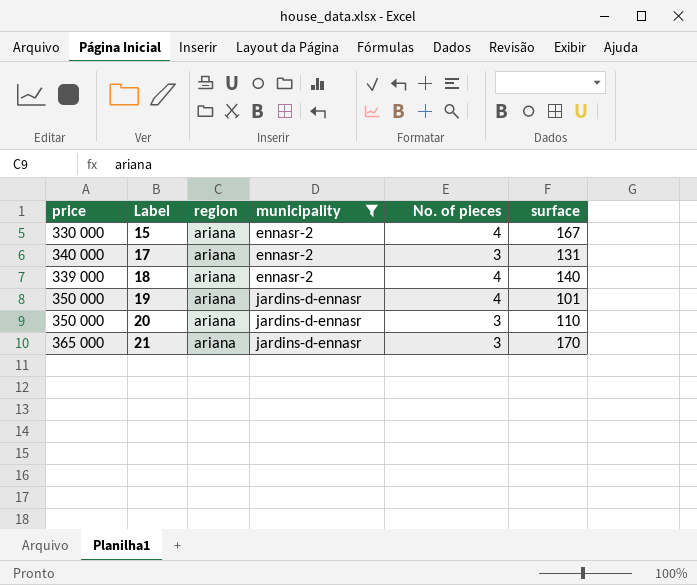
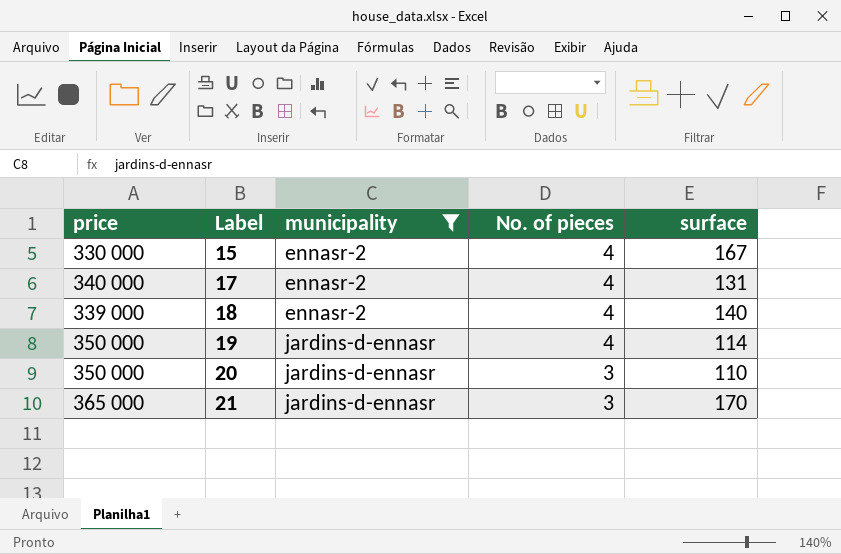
column region | position: 3 -> none
17 | No. of pieces: 3 -> 4
19 | surface: 101 -> 114

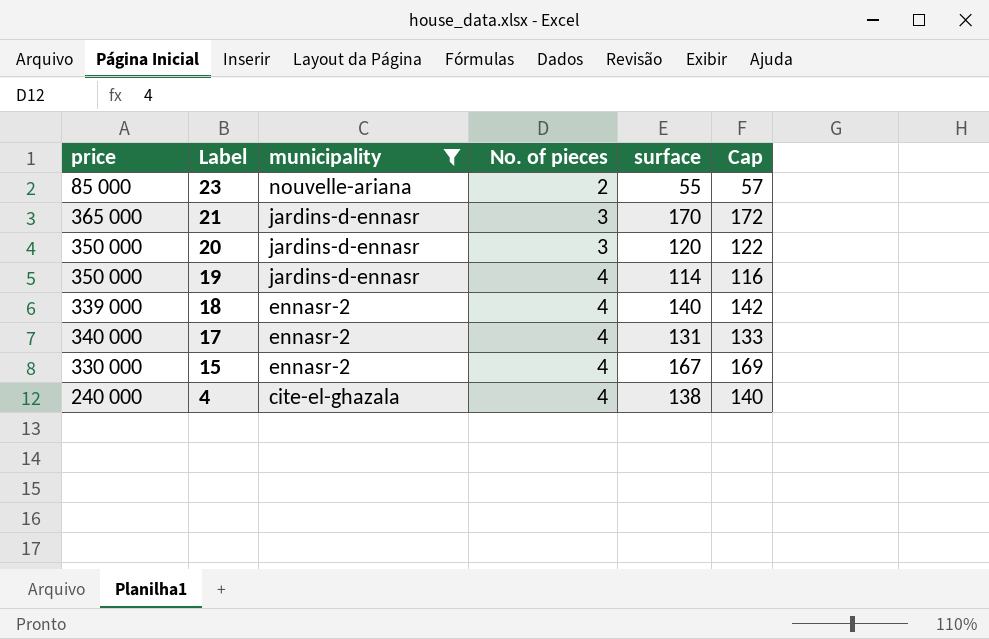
row order: Label ascending -> Label descending
column Cap | formula: none -> [surface] + 2
row 23: none -> 85 000 | nouvelle-ariana | 2 | 55 | 57
20 | surface: 110 -> 120
row 4: none -> 240 000 | cite-el-ghazala | 4 | 138 | 140

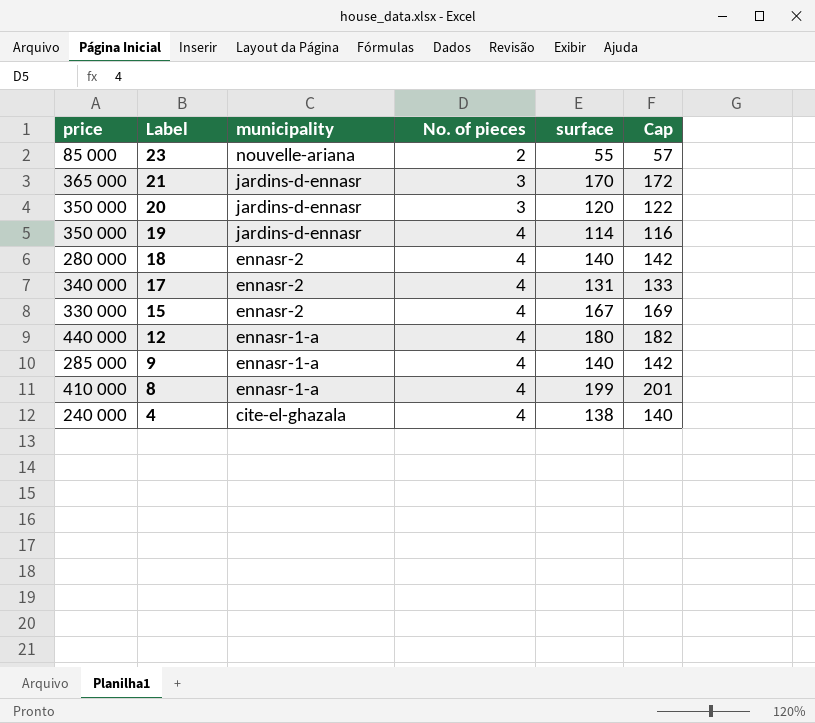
filter: municipality != ennasr-1-a -> none
18 | price: 339 000 -> 280 000

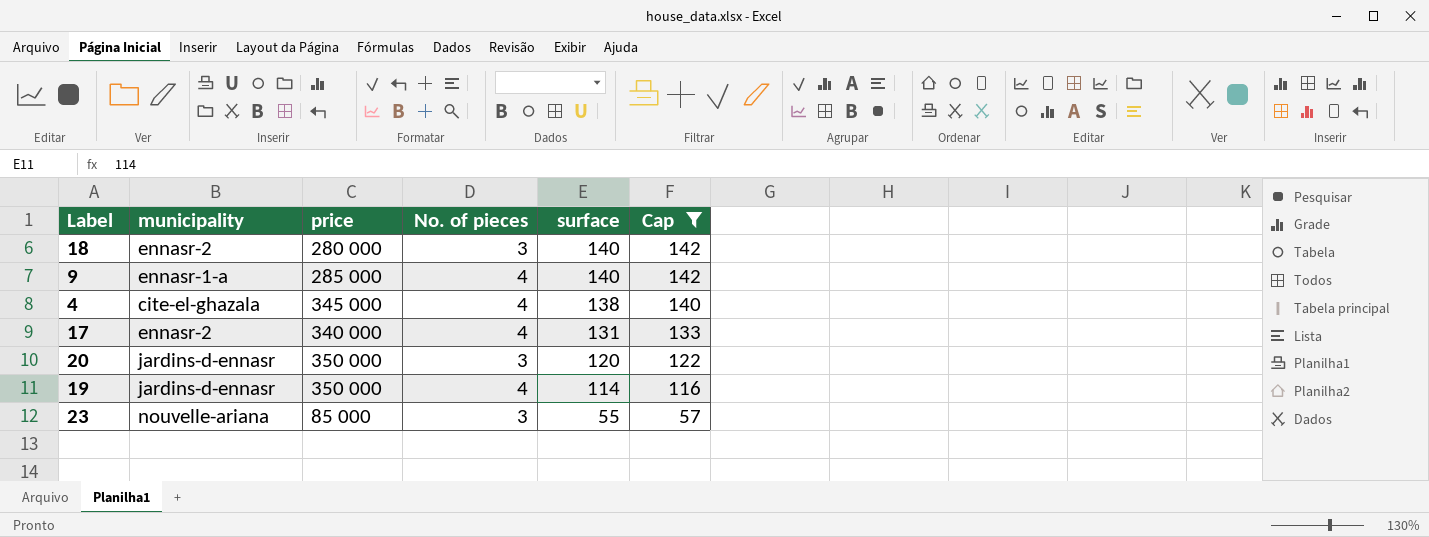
filter: none -> Cap <= 142
row order: Label descending -> surface descending
column price | position: 1 -> 3
18 | No. of pieces: 4 -> 3
4 | price: 240 000 -> 345 000
23 | No. of pieces: 2 -> 3

